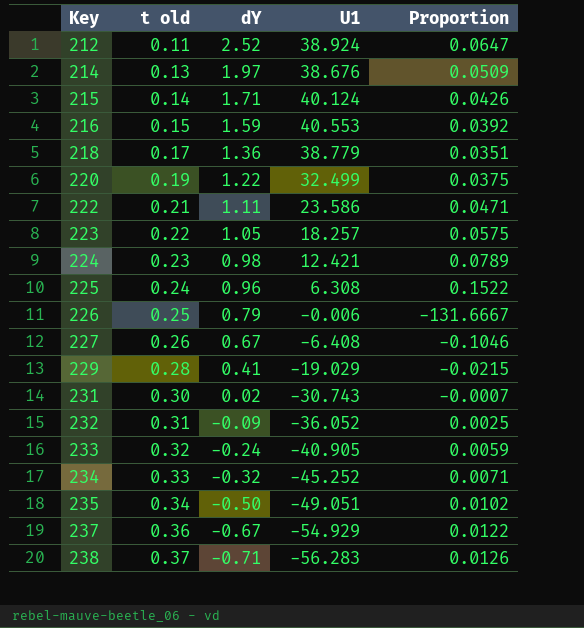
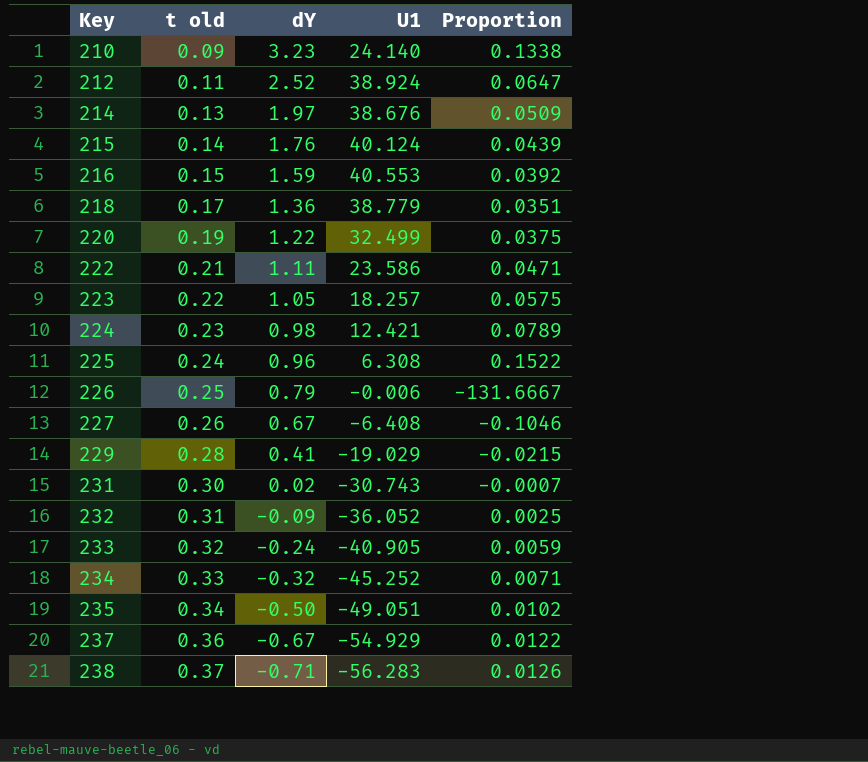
row 210: none -> 0.09 | 3.23 | 24.140 | 0.1338
215 | dY: 1.71 -> 1.76
215 | Proportion: 0.0426 -> 0.0439

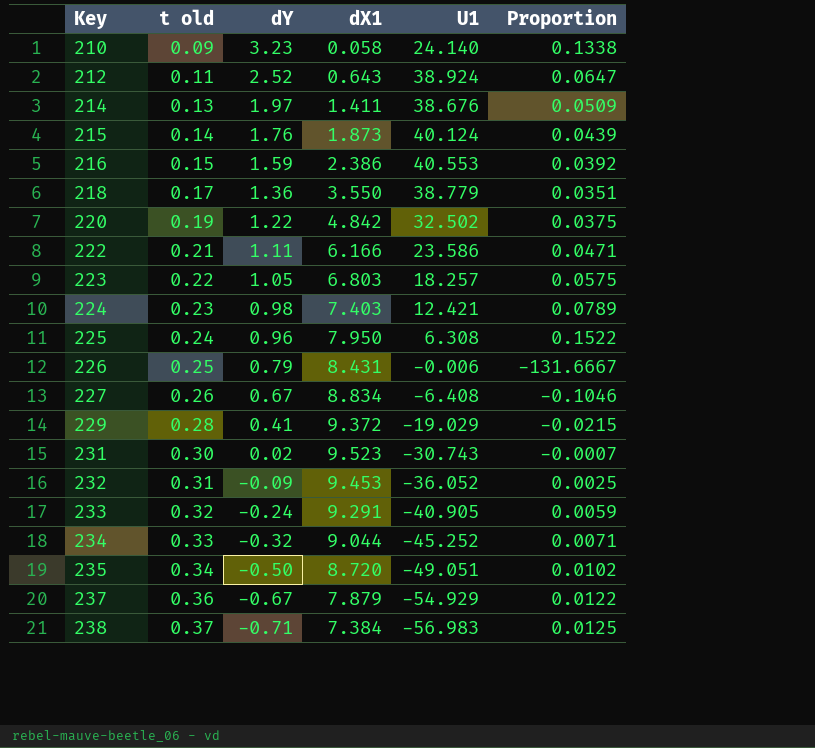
column dX1 | position: none -> 4
220 | U1: 32.499 -> 32.502
238 | U1: -56.283 -> -56.983
238 | Proportion: 0.0126 -> 0.0125

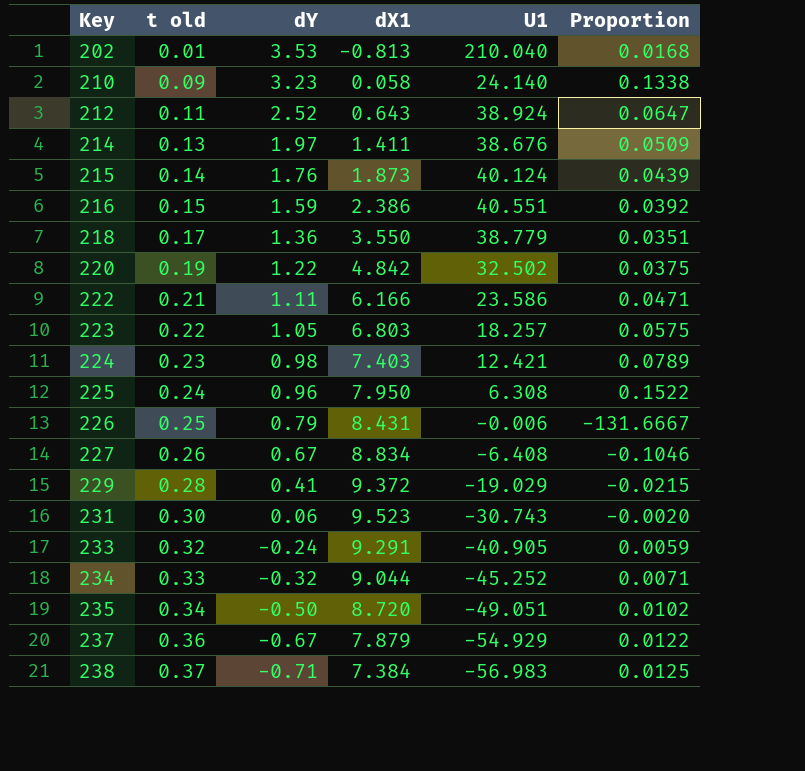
row 232: 0.31 | -0.09 | 9.453 | -36.052 | 0.0025 -> none
row 202: none -> 0.01 | 3.53 | -0.813 | 210.040 | 0.0168
216 | U1: 40.553 -> 40.551
231 | dY: 0.02 -> 0.06
231 | Proportion: -0.0007 -> -0.0020

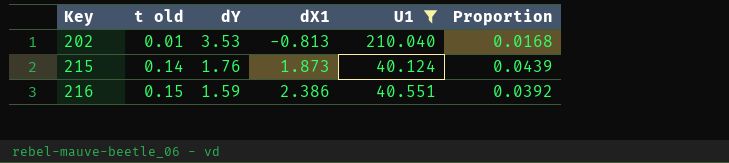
filter: none -> U1 >= 40.124

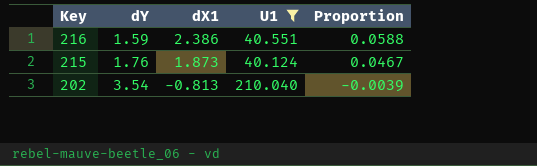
row order: Key ascending -> Key descending
column t old | position: 2 -> none
column Proportion | formula: [dY] / [U1] -> [dX1] / [U1]
202 | dY: 3.53 -> 3.54

